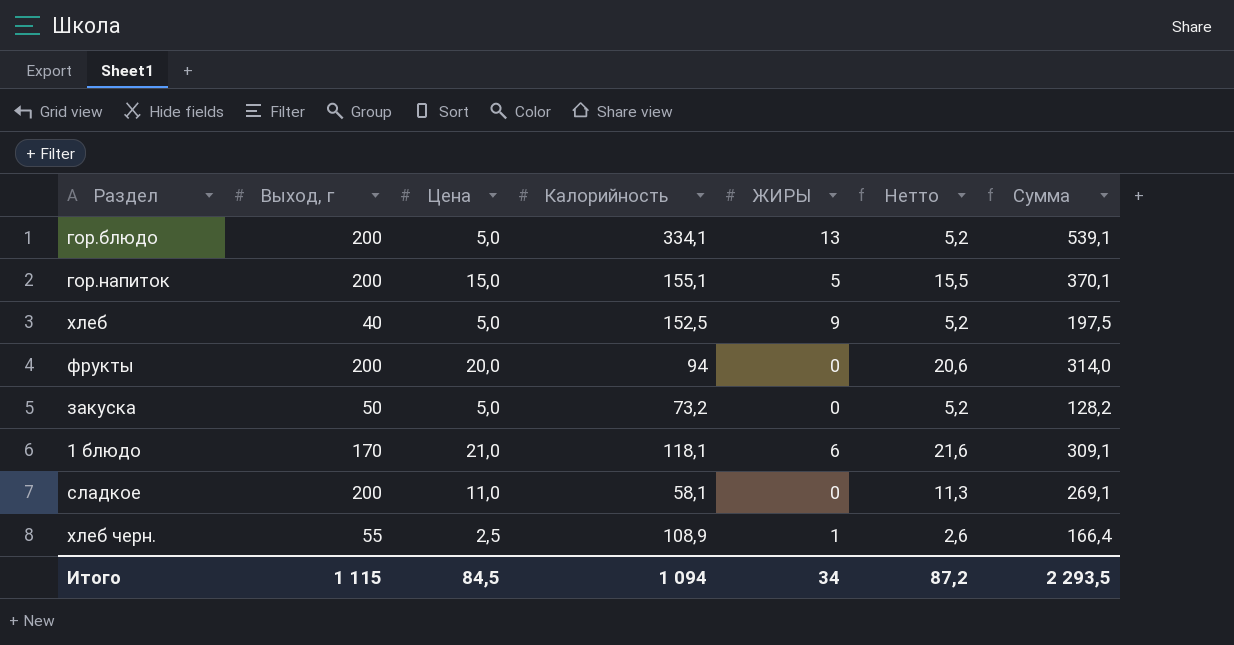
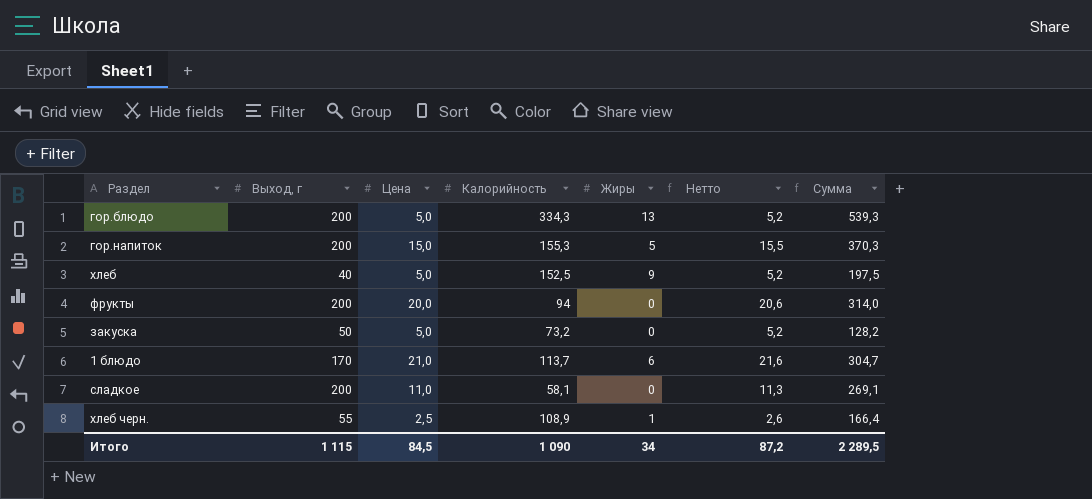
column name: ЖИРЫ -> Жиры
гор.блюдо | Калорийность: 334,1 -> 334,3
гор.блюдо | Сумма: 539,1 -> 539,3
гор.напиток | Калорийность: 155,1 -> 155,3
гор.напиток | Сумма: 370,1 -> 370,3
1 блюдо | Калорийность: 118,1 -> 113,7
1 блюдо | Сумма: 309,1 -> 304,7
Итого | Калорийность: 1 094 -> 1 090
Итого | Сумма: 2 293,5 -> 2 289,5

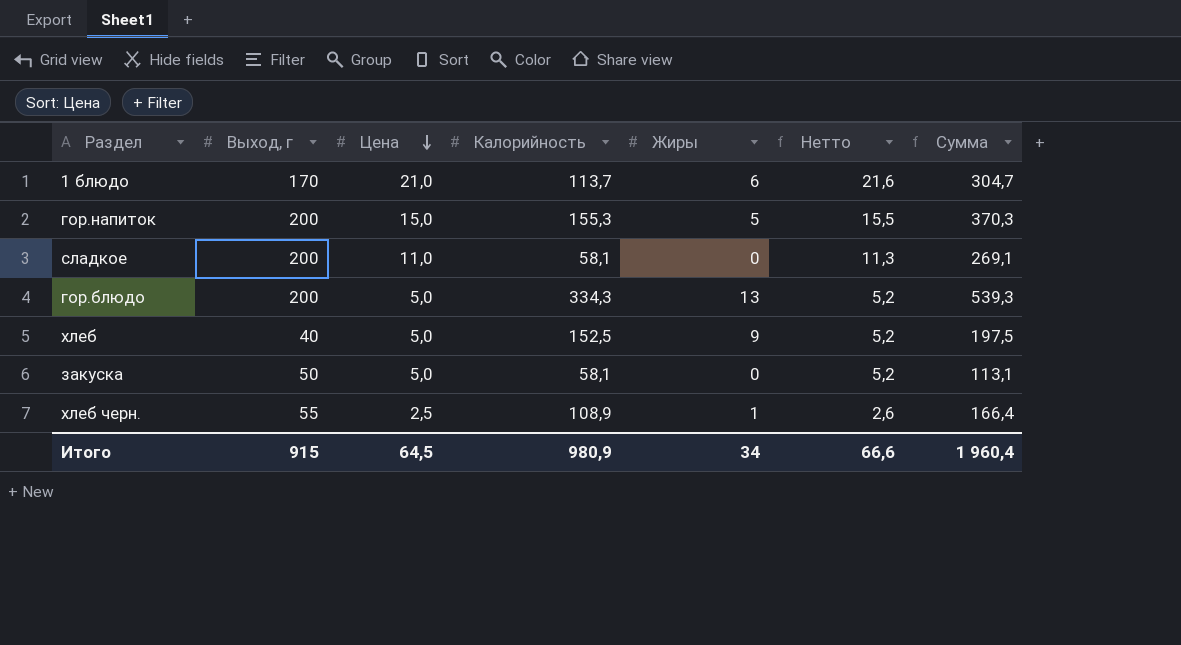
row order: none -> Цена descending
row фрукты: 200 | 20,0 | 94 | 0 | 20,6 | 314,0 -> none
закуска | Калорийность: 73,2 -> 58,1
закуска | Сумма: 128,2 -> 113,1
Итого | Выход, г: 1 115 -> 915
Итого | Цена: 84,5 -> 64,5
Итого | Калорийность: 1 090 -> 980,9
Итого | Нетто: 87,2 -> 66,6
Итого | Сумма: 2 289,5 -> 1 960,4

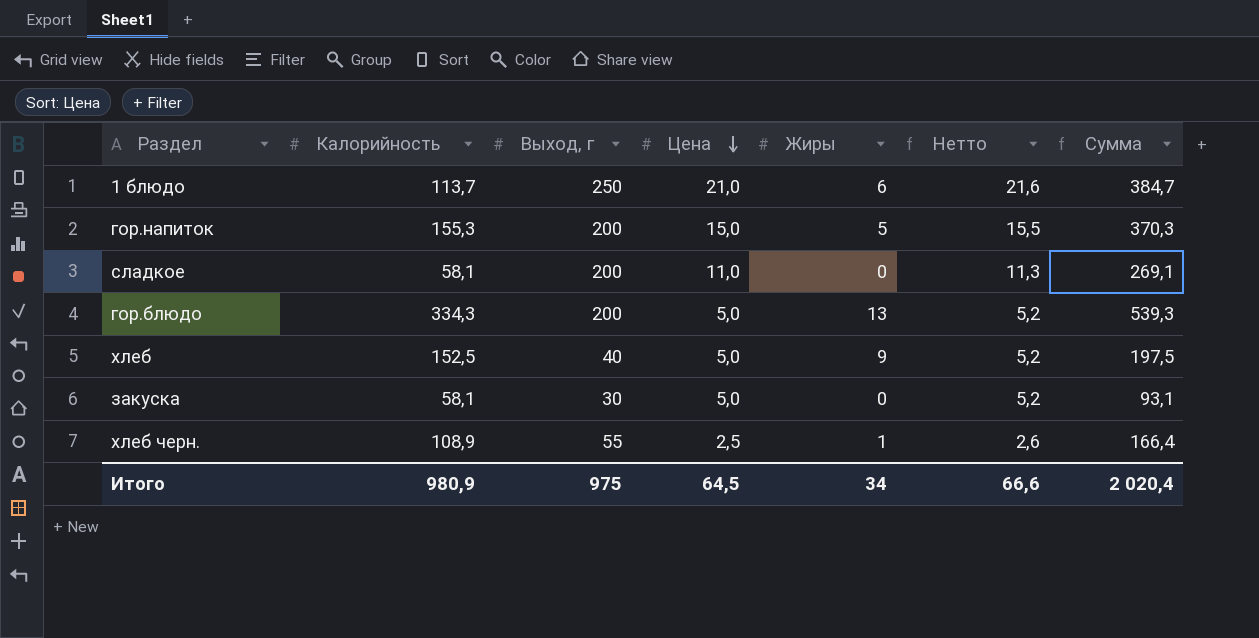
column Калорийность | position: 4 -> 2
1 блюдо | Выход, г: 170 -> 250
1 блюдо | Сумма: 304,7 -> 384,7
закуска | Выход, г: 50 -> 30
закуска | Сумма: 113,1 -> 93,1
Итого | Выход, г: 915 -> 975
Итого | Сумма: 1 960,4 -> 2 020,4

